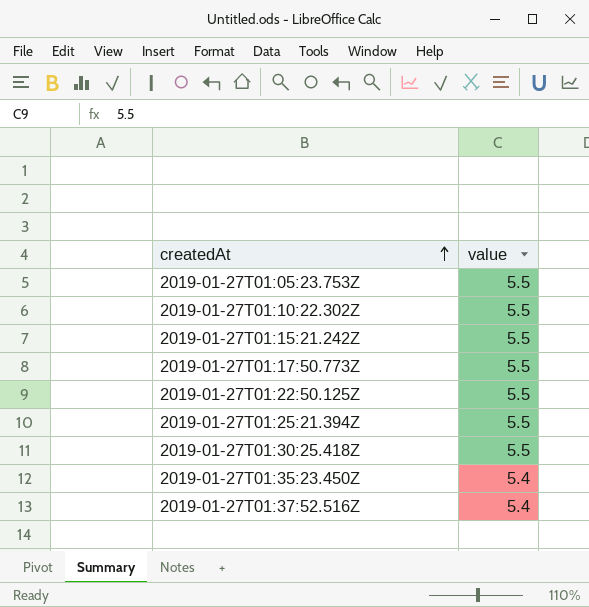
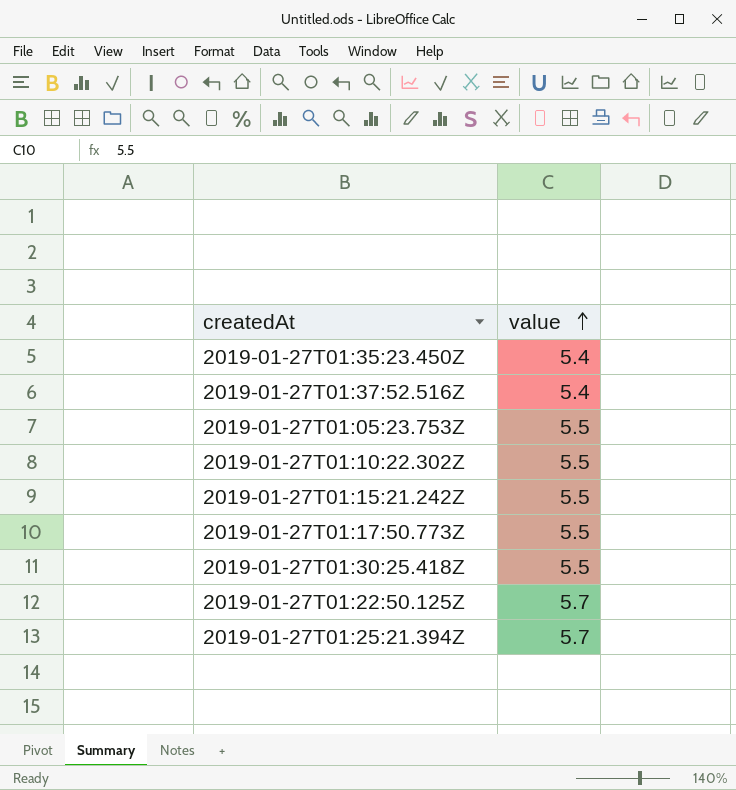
row order: createdAt ascending -> value ascending
2019-01-27T01:22:50.125Z | value: 5.5 -> 5.7
2019-01-27T01:25:21.394Z | value: 5.5 -> 5.7

